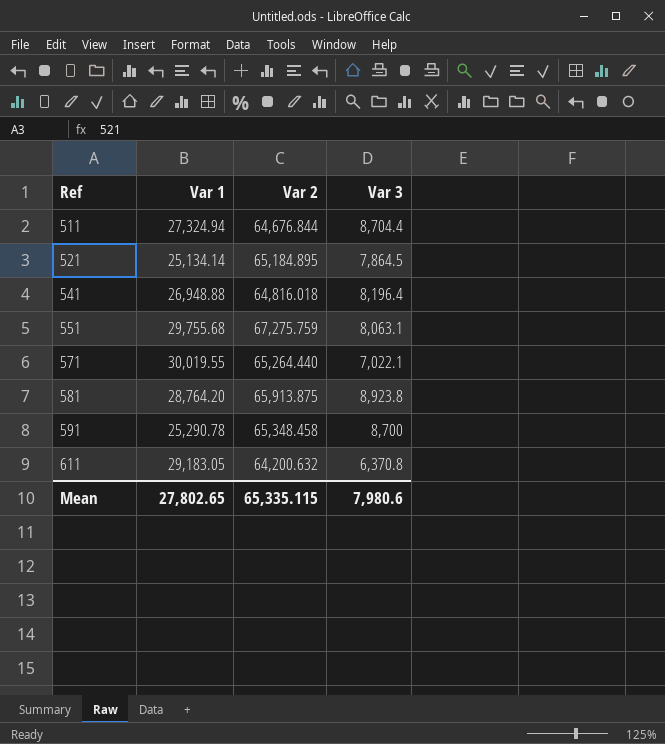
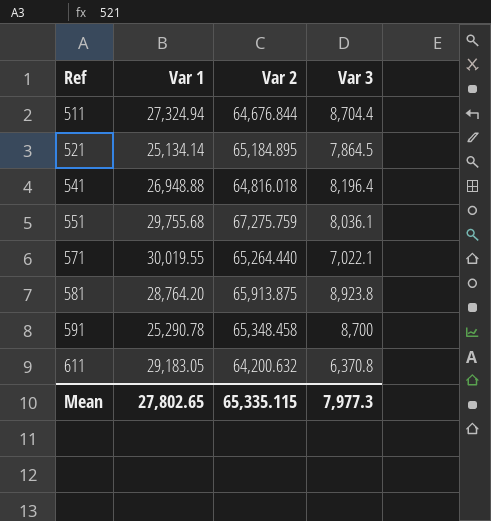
551 | Var 3: 8,063.1 -> 8,036.1
Mean | Var 3: 7,980.6 -> 7,977.3

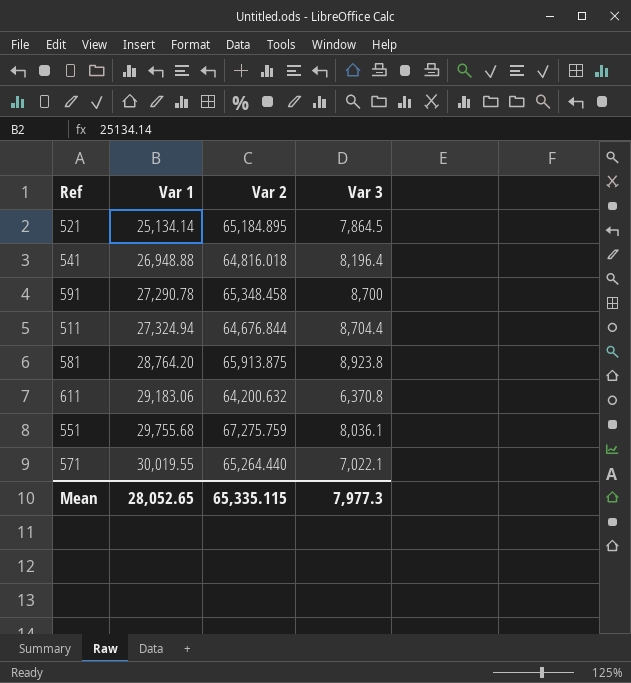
row order: Ref ascending -> Var 1 ascending
591 | Var 1: 25,290.78 -> 27,290.78
611 | Var 1: 29,183.05 -> 29,183.06
Mean | Var 1: 27,802.65 -> 28,052.65

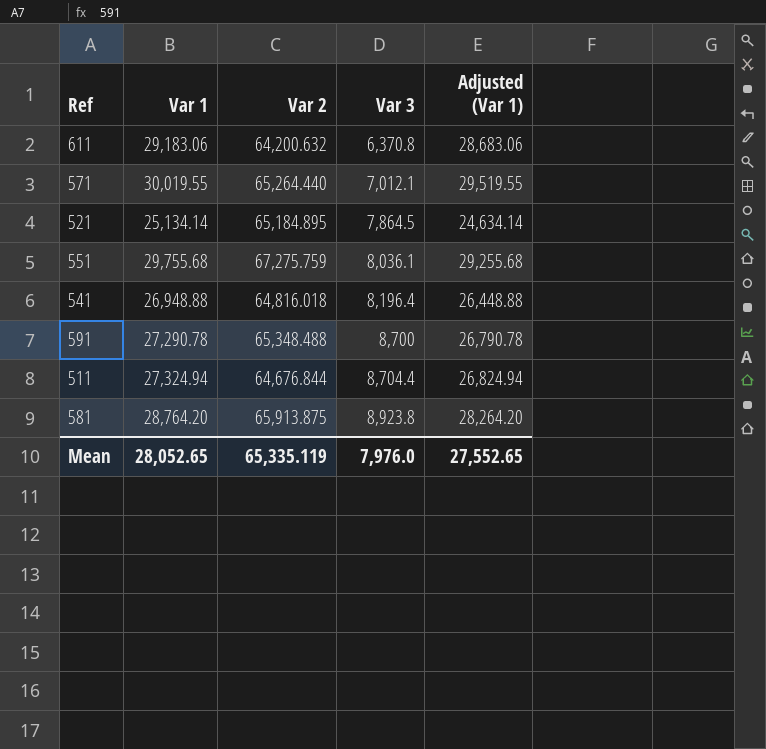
row order: Var 1 ascending -> Var 3 ascending
column Adjusted (Var 1) | formula: none -> [Var 1] - 500
571 | Var 3: 7,022.1 -> 7,012.1
591 | Var 2: 65,348.458 -> 65,348.488
Mean | Var 2: 65,335.115 -> 65,335.119
Mean | Var 3: 7,977.3 -> 7,976.0

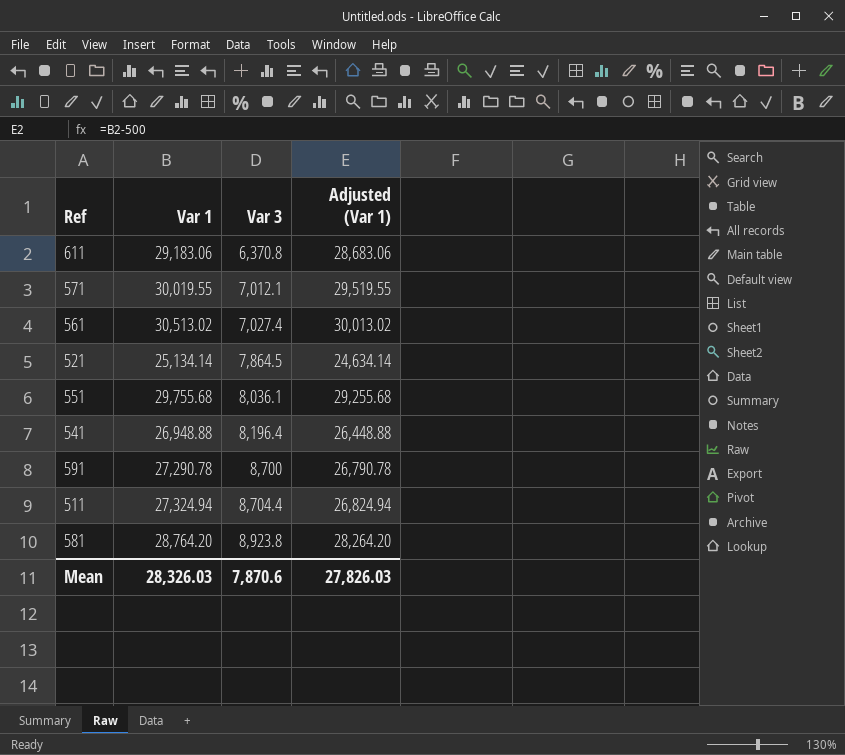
column Var 2 | position: 3 -> none
row 561: none -> 30,513.02 | 7,027.4 | 30,013.02
Mean | Var 1: 28,052.65 -> 28,326.03
Mean | Var 3: 7,976.0 -> 7,870.6
Mean | Adjusted (Var 1): 27,552.65 -> 27,826.03

